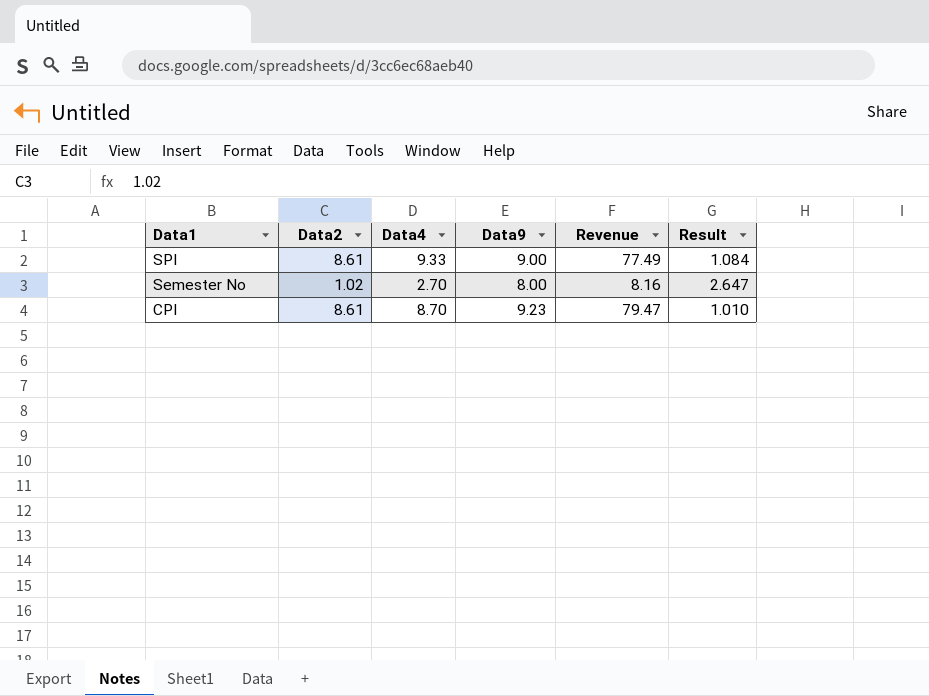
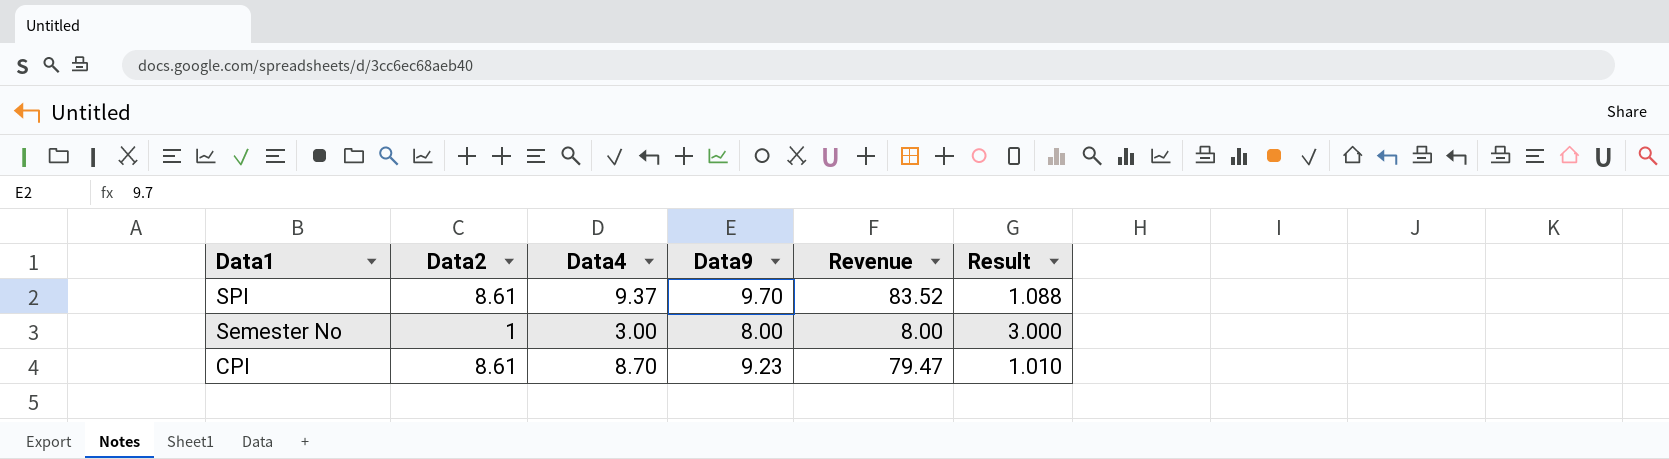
SPI | Data4: 9.33 -> 9.37
SPI | Data9: 9.00 -> 9.70
SPI | Revenue: 77.49 -> 83.52
SPI | Result: 1.084 -> 1.088
Semester No | Data2: 1.02 -> 1
Semester No | Data4: 2.70 -> 3.00
Semester No | Revenue: 8.16 -> 8.00
Semester No | Result: 2.647 -> 3.000

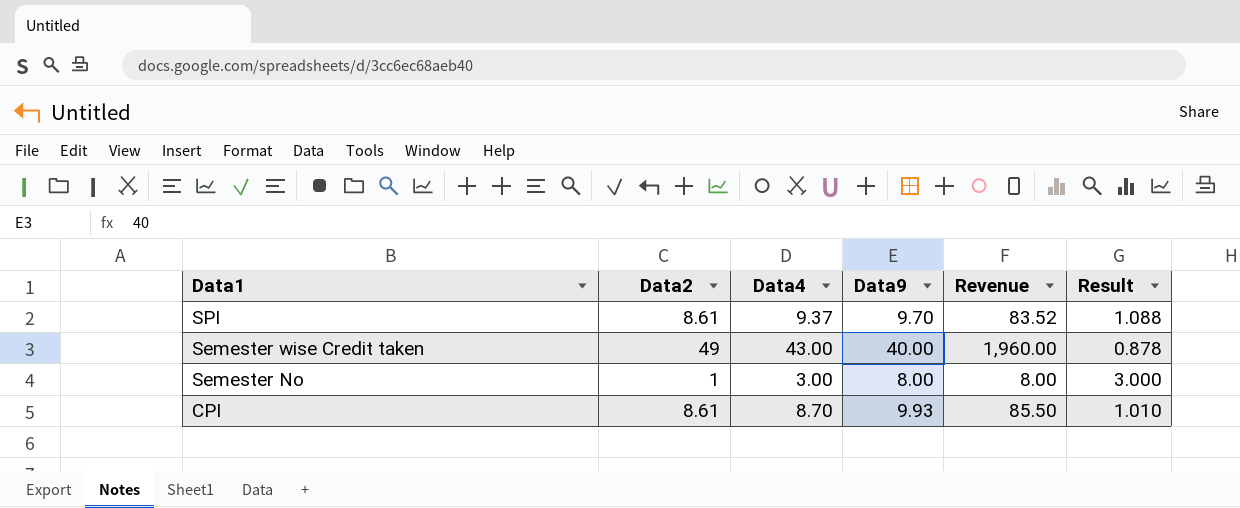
row Semester wise Credit taken: none -> 49 | 43.00 | 40.00 | 1,960.00 | 0.878
CPI | Data9: 9.23 -> 9.93
CPI | Revenue: 79.47 -> 85.50

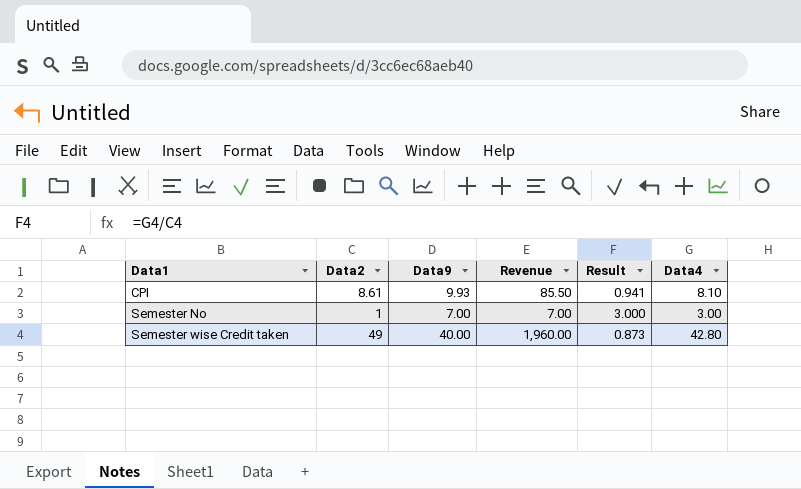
row order: Data1 descending -> Data1 ascending
column Data4 | position: 3 -> 6
row SPI: 8.61 | 9.37 | 9.70 | 83.52 | 1.088 -> none
CPI | Result: 1.010 -> 0.941
CPI | Data4: 8.70 -> 8.10
Semester No | Data9: 8.00 -> 7.00
Semester No | Revenue: 8.00 -> 7.00
Semester wise Credit taken | Result: 0.878 -> 0.873
Semester wise Credit taken | Data4: 43.00 -> 42.80

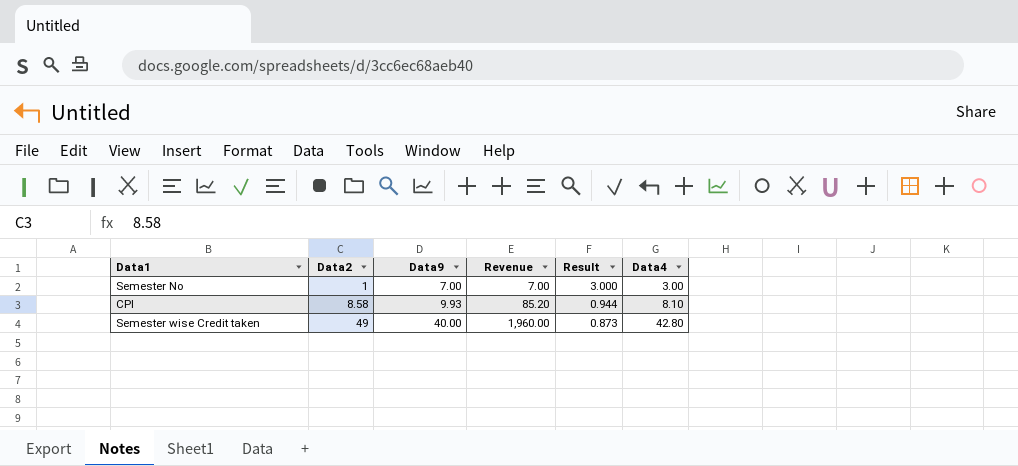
row order: Data1 ascending -> Data2 ascending
CPI | Data2: 8.61 -> 8.58
CPI | Revenue: 85.50 -> 85.20
CPI | Result: 0.941 -> 0.944

